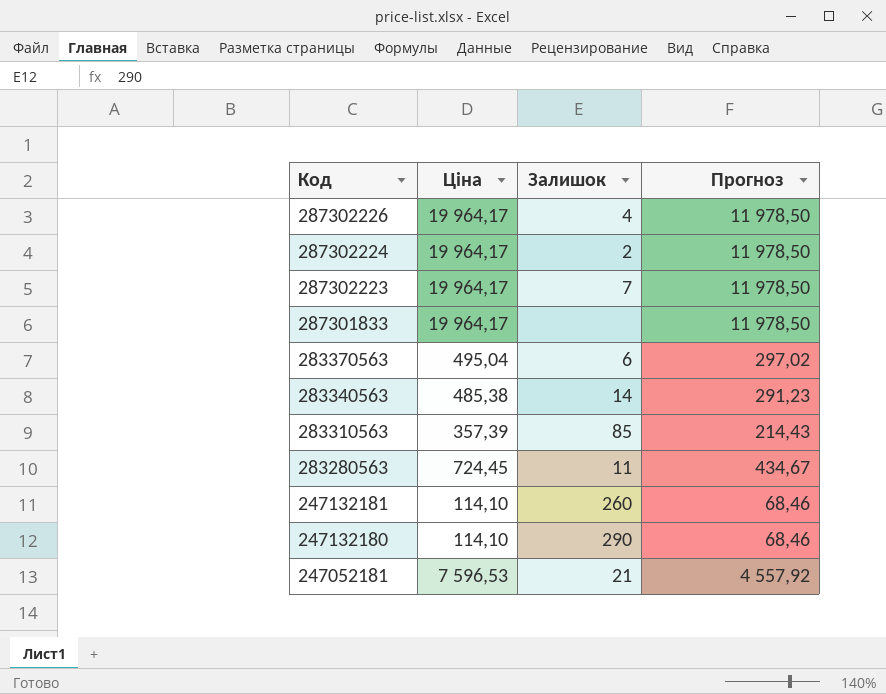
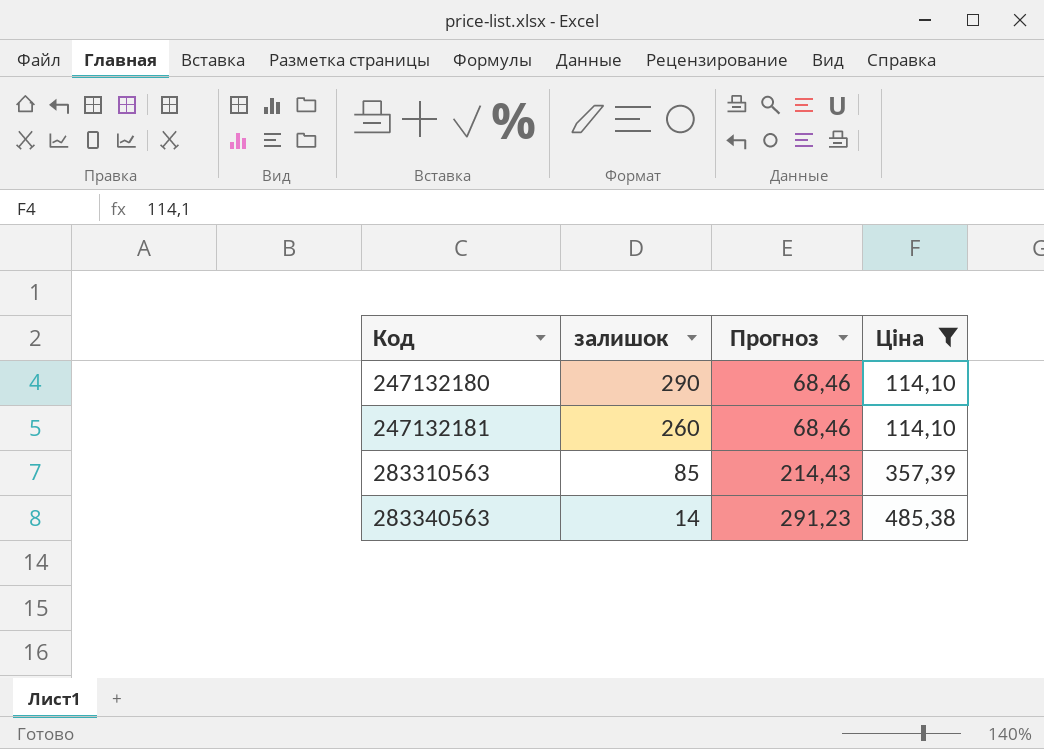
filter: none -> Ціна <= 485,38
row order: Код descending -> Код ascending
column name: Залишок -> залишок
column Ціна | position: 2 -> 4

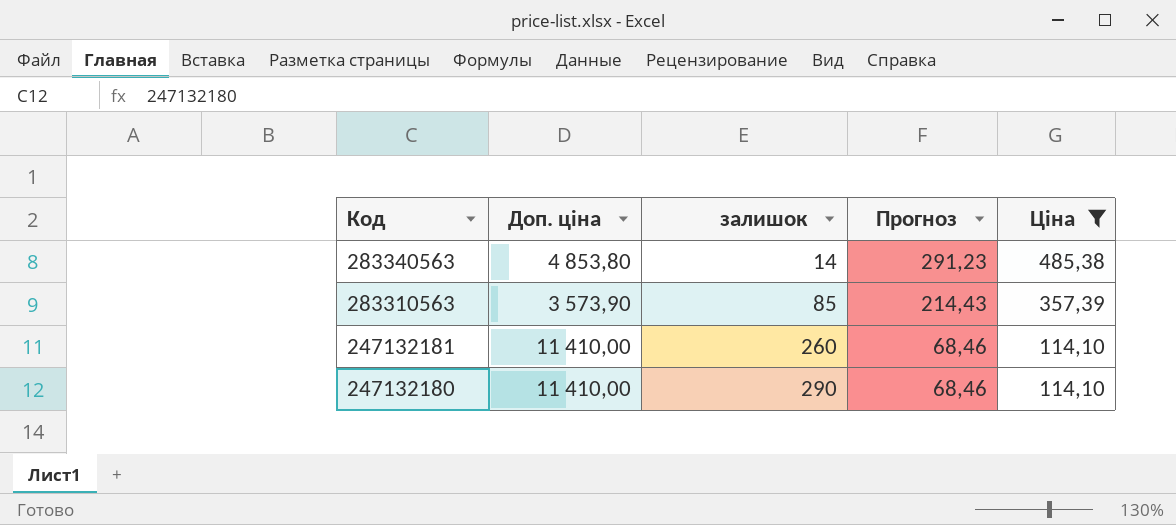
row order: Код ascending -> Код descending
column Доп. ціна | position: none -> 2

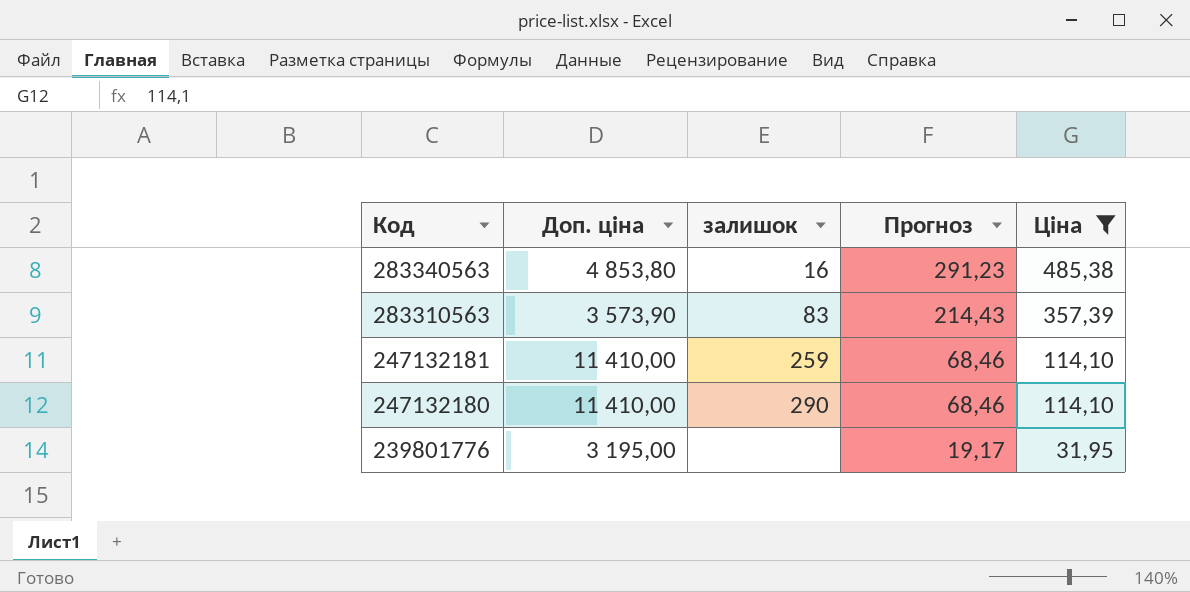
283340563 | залишок: 14 -> 16
283310563 | залишок: 85 -> 83
247132181 | залишок: 260 -> 259
row 239801776: none -> 3 195,00 | none | 19,17 | 31,95

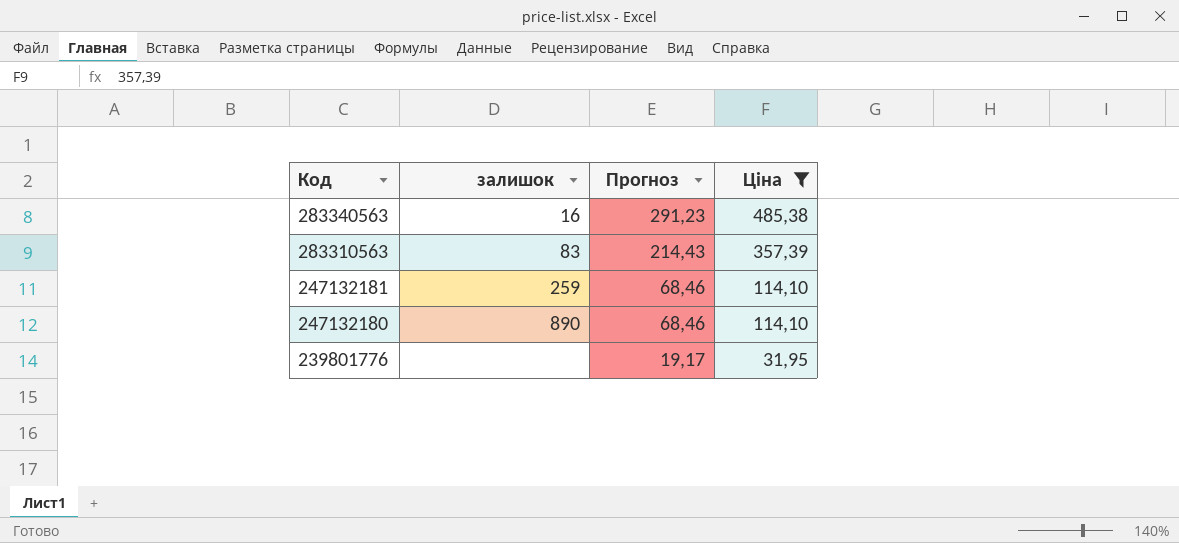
column Доп. ціна | position: 2 -> none
247132180 | залишок: 290 -> 890

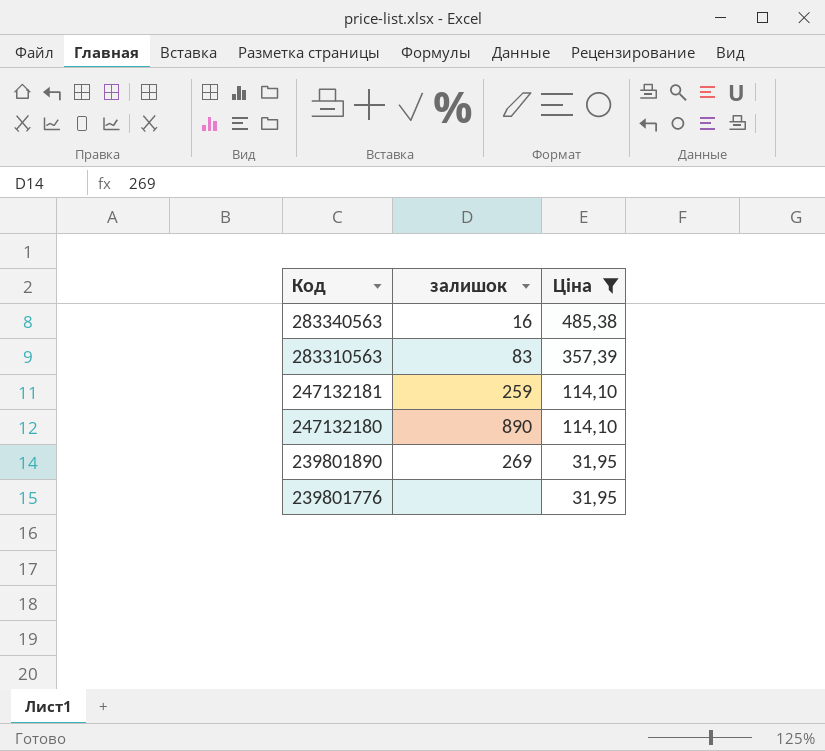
column Прогноз | formula: [Ціна] * 0,6 -> none
row 239801890: none -> 269 | 31,95

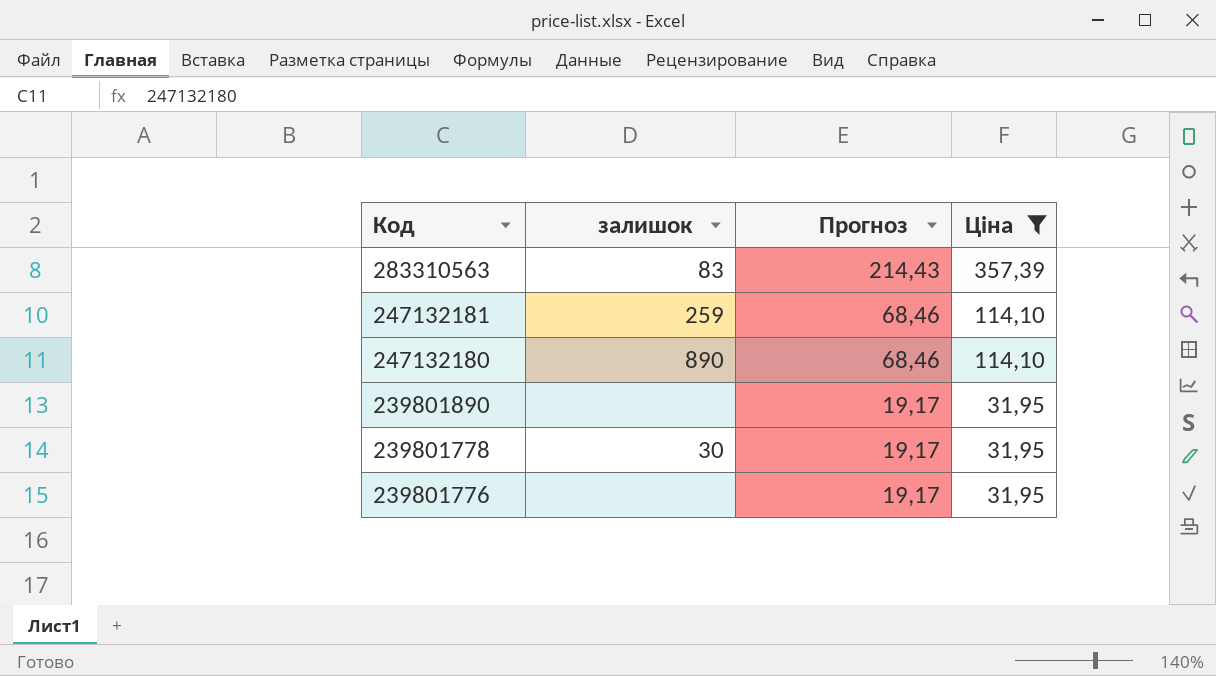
column Прогноз | formula: none -> [Ціна] * 0,6
row 283340563: 16 | 485,38 -> none
239801890 | залишок: 269 -> none
row 239801778: none -> 30 | 19,17 | 31,95

